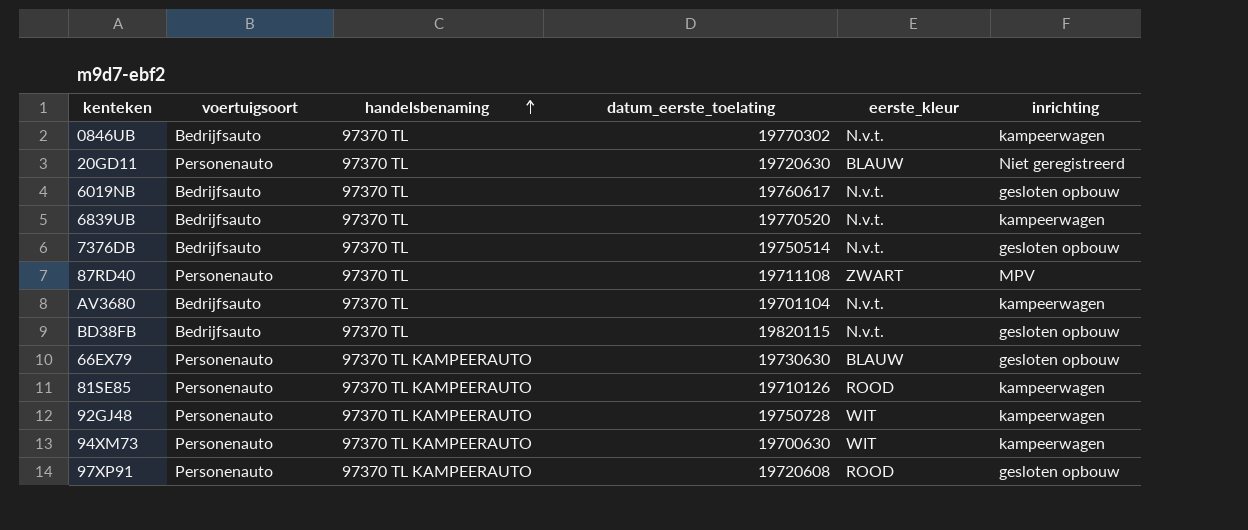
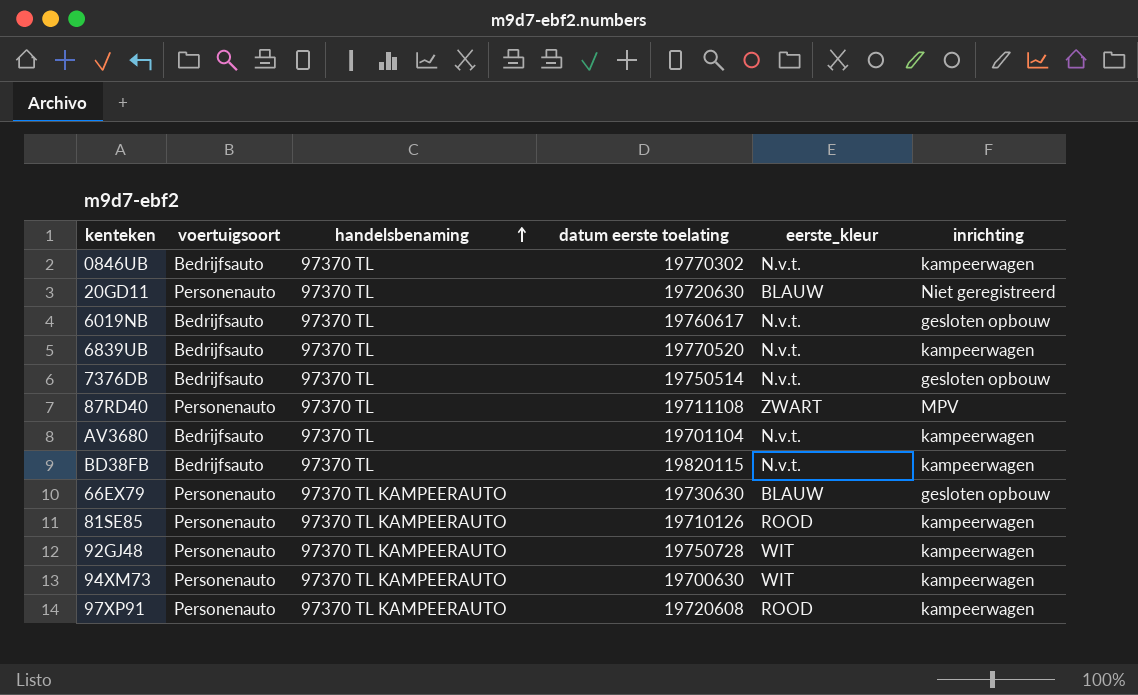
column name: datum_eerste_toelating -> datum eerste toelating
BD38FB | inrichting: gesloten opbouw -> kampeerwagen
97XP91 | inrichting: gesloten opbouw -> kampeerwagen

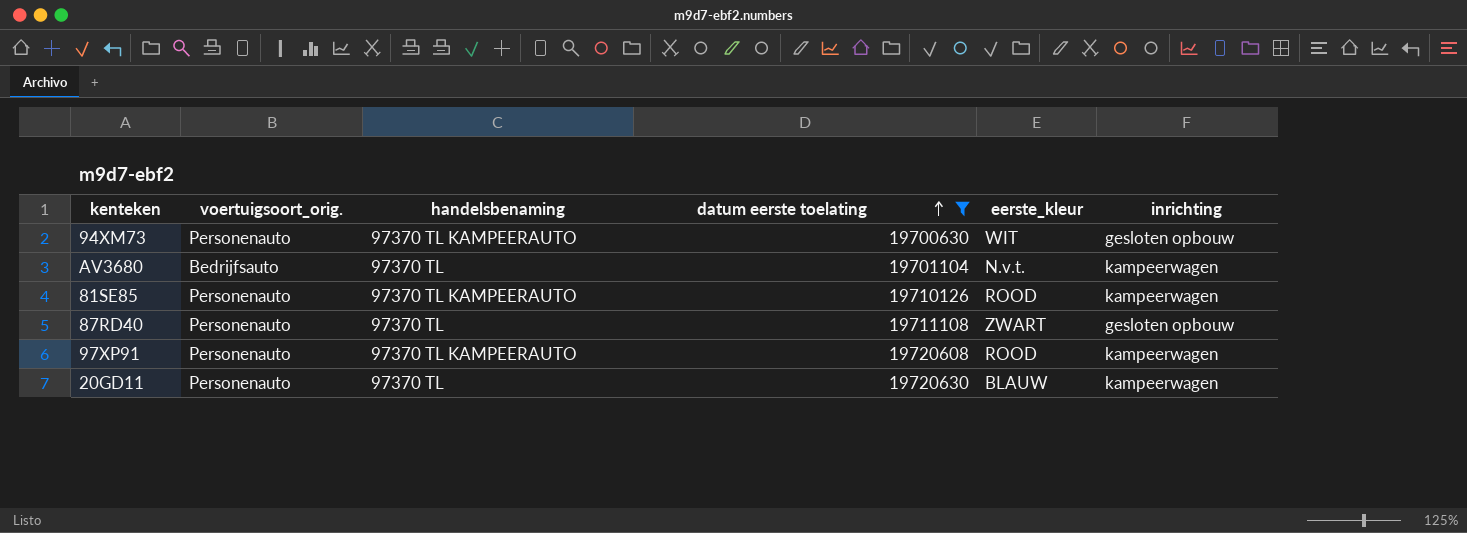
filter: none -> datum eerste toelating <= 19720630
row order: handelsbenaming ascending -> datum eerste toelating ascending
column name: voertuigsoort -> voertuigsoort_orig.
94XM73 | inrichting: kampeerwagen -> gesloten opbouw
87RD40 | inrichting: MPV -> gesloten opbouw
20GD11 | inrichting: Niet geregistreerd -> kampeerwagen

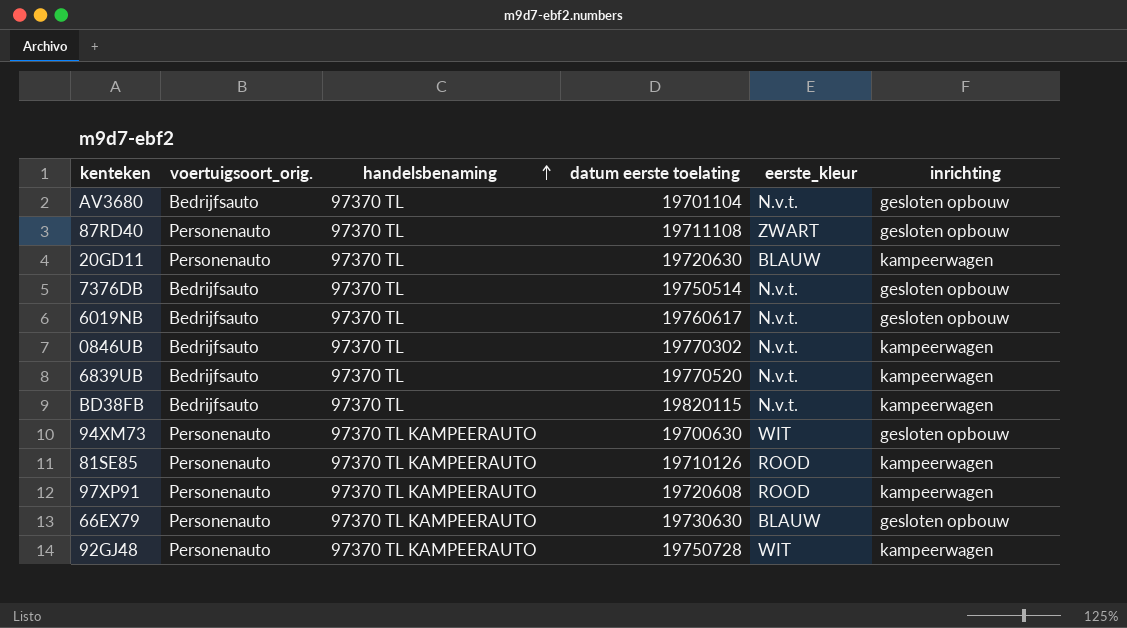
filter: datum eerste toelating <= 19720630 -> none
row order: datum eerste toelating ascending -> handelsbenaming ascending
AV3680 | inrichting: kampeerwagen -> gesloten opbouw

